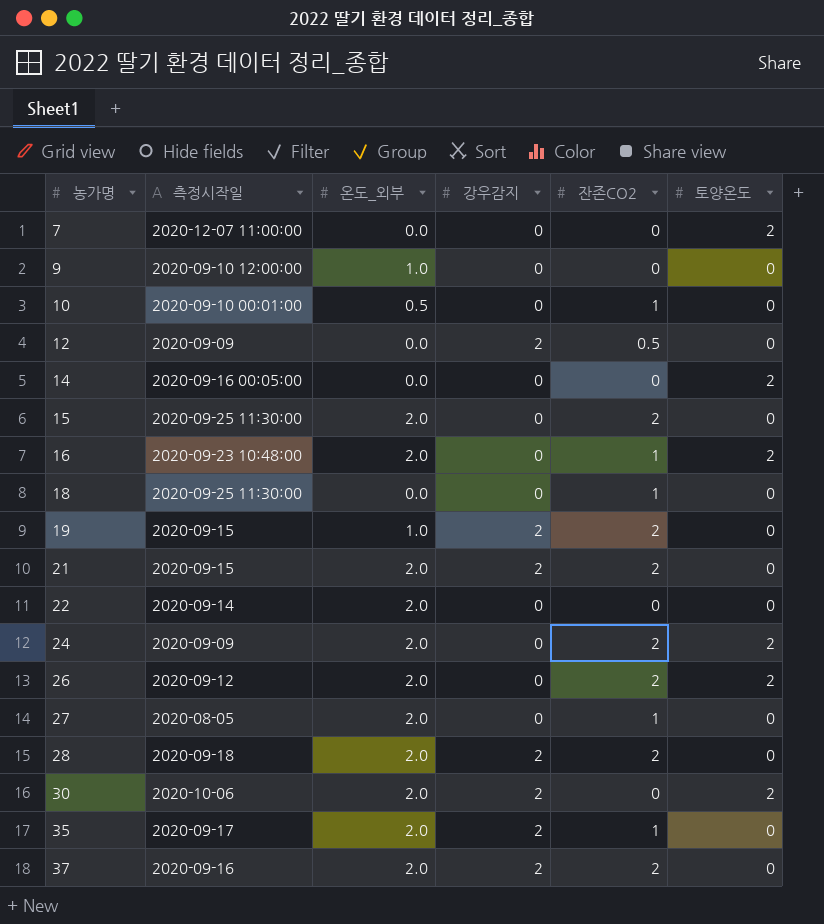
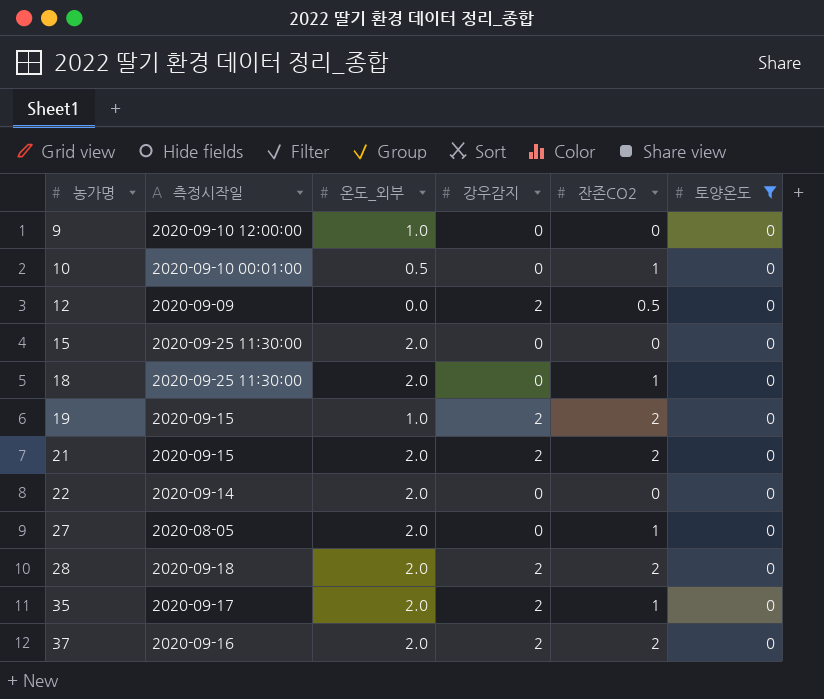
filter: none -> 토양온도 = 0
15 | 잔존CO2: 2 -> 0
18 | 온도_외부: 0.0 -> 2.0

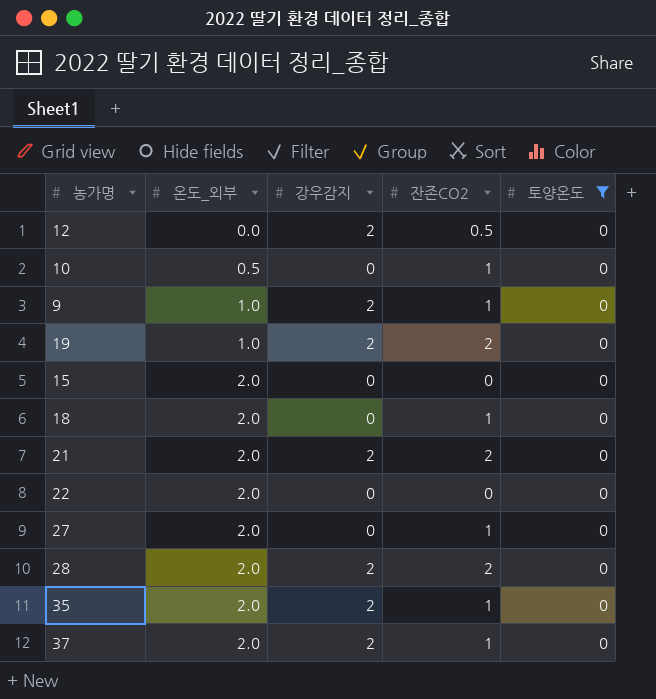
row order: 농가명 ascending -> 온도_외부 ascending
column 측정시작일 | position: 2 -> none
9 | 강우감지: 0 -> 2
9 | 잔존CO2: 0 -> 1
37 | 잔존CO2: 2 -> 1

